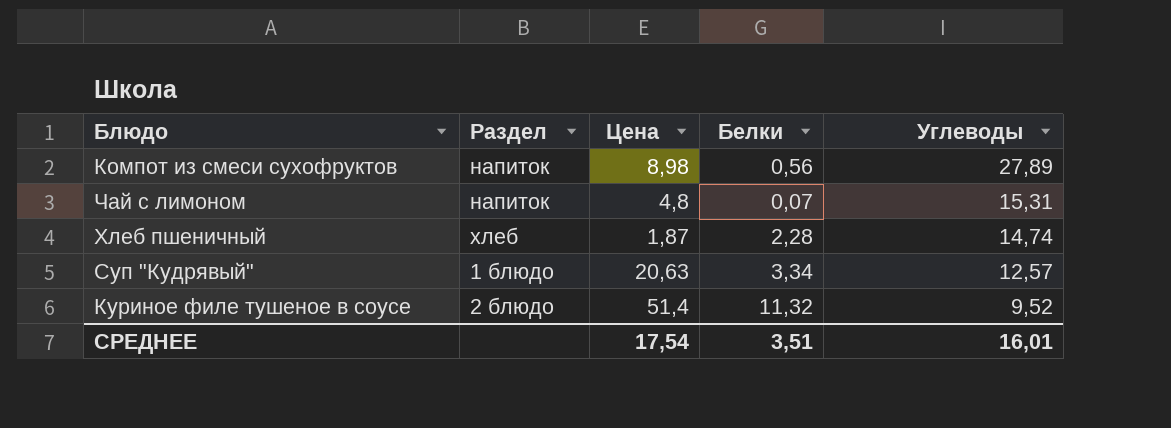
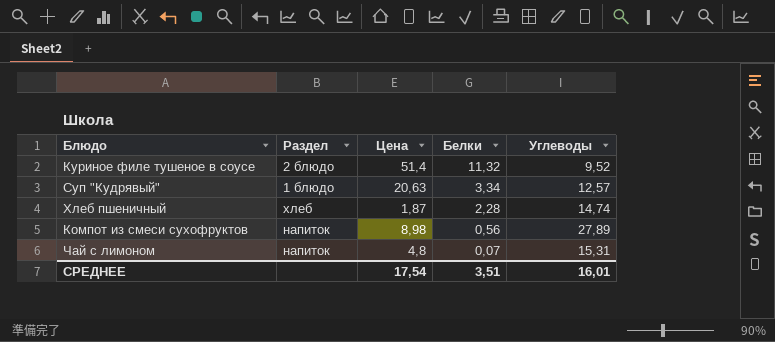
row order: Углеводы descending -> Белки descending

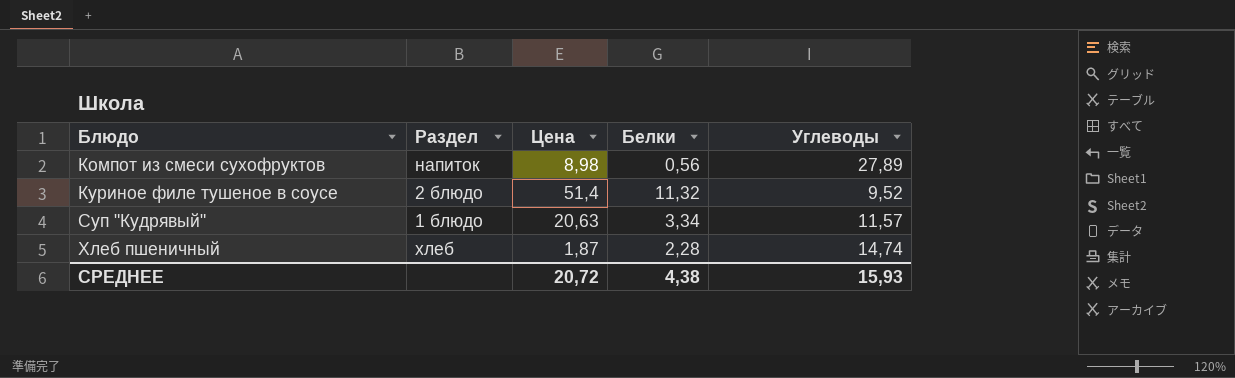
row order: Белки descending -> Блюдо ascending
row Чай с лимоном: напиток | 4,8 | 0,07 | 15,31 -> none
Суп "Кудрявый" | Углеводы: 12,57 -> 11,57
СРЕДНЕЕ | Цена: 17,54 -> 20,72
СРЕДНЕЕ | Белки: 3,51 -> 4,38
СРЕДНЕЕ | Углеводы: 16,01 -> 15,93

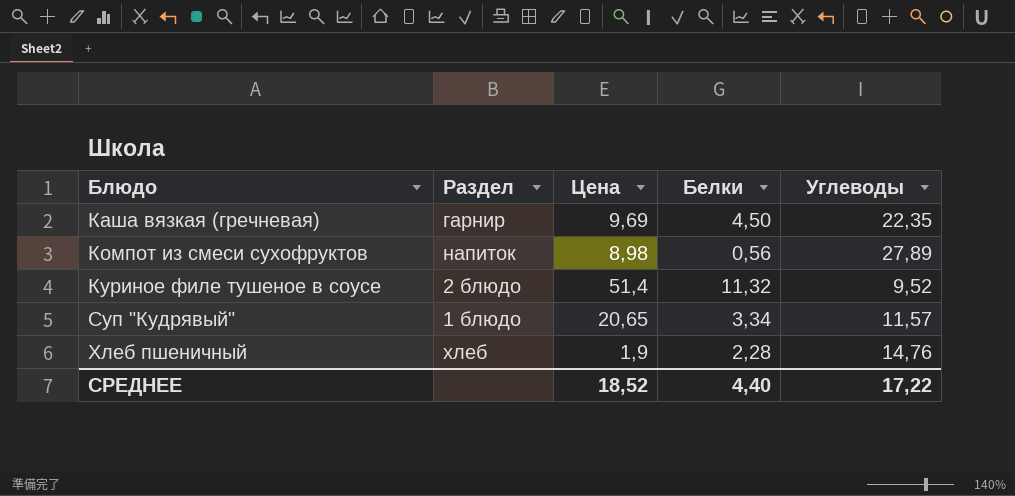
row Каша вязкая (гречневая): none -> гарнир | 9,69 | 4,50 | 22,35
Суп "Кудрявый" | Цена: 20,63 -> 20,65
Хлеб пшеничный | Цена: 1,87 -> 1,9
Хлеб пшеничный | Углеводы: 14,74 -> 14,76
СРЕДНЕЕ | Цена: 20,72 -> 18,52
СРЕДНЕЕ | Белки: 4,38 -> 4,40
СРЕДНЕЕ | Углеводы: 15,93 -> 17,22

